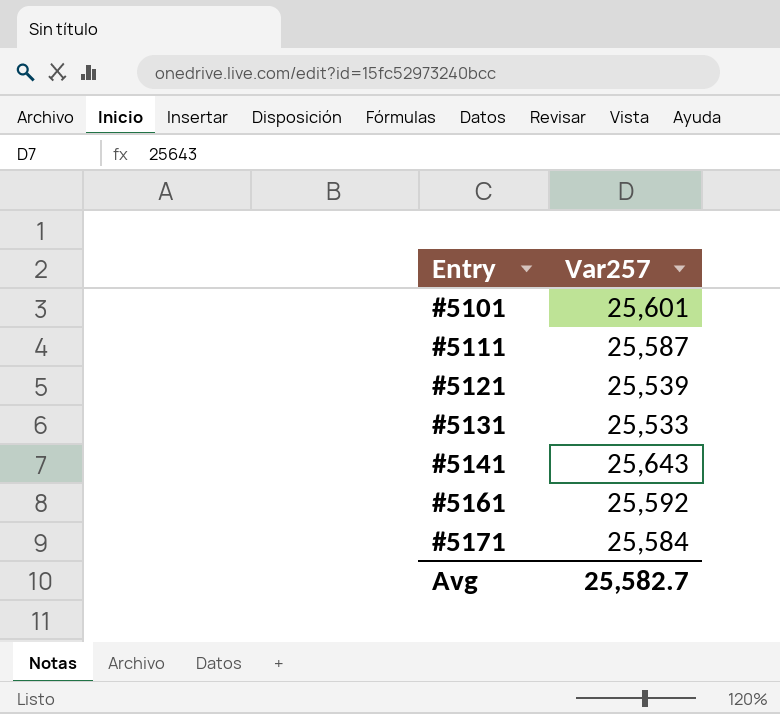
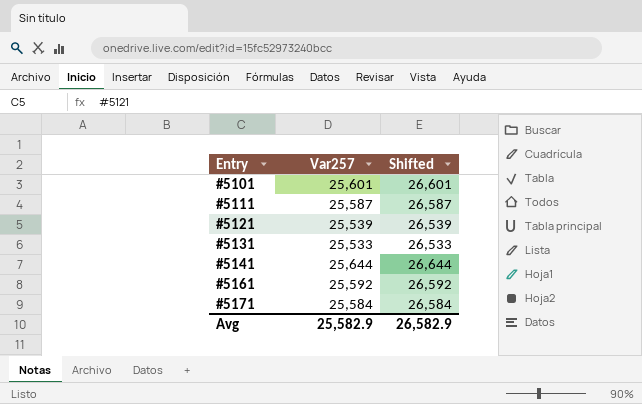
column Shifted | formula: none -> [Var257] + 1000
#5141 | Var257: 25,643 -> 25,644
Avg | Var257: 25,582.7 -> 25,582.9

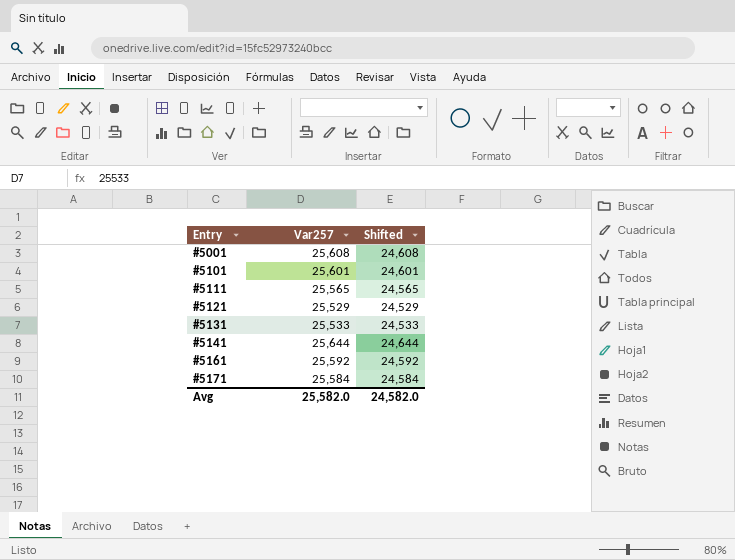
column Shifted | formula: [Var257] + 1000 -> [Var257] - 1000
row #5001: none -> 25,608 | 24,608
#5111 | Var257: 25,587 -> 25,565
#5121 | Var257: 25,539 -> 25,529
Avg | Var257: 25,582.9 -> 25,582.0
Avg | Shifted: 26,582.9 -> 24,582.0

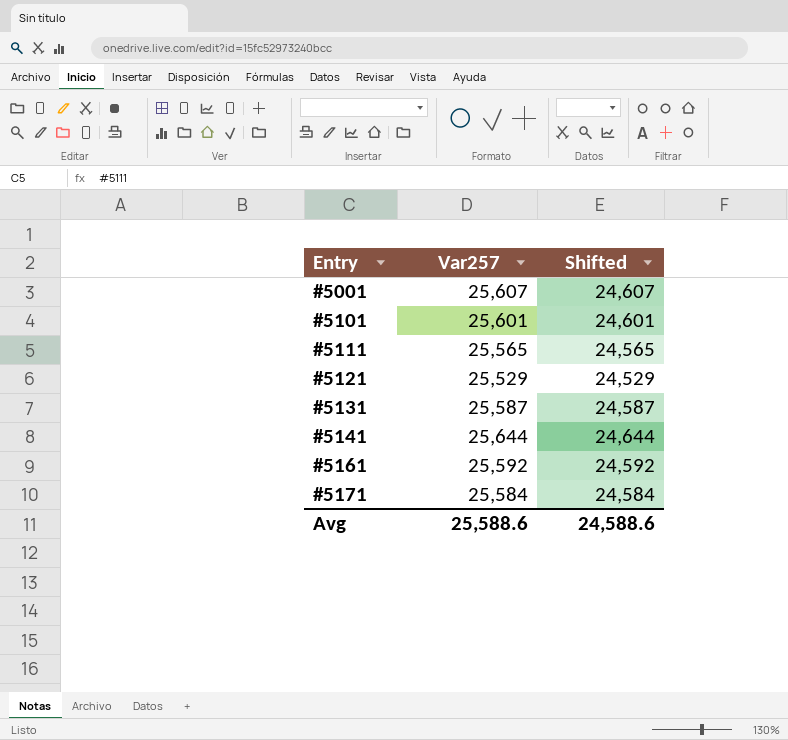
#5001 | Var257: 25,608 -> 25,607
#5001 | Shifted: 24,608 -> 24,607
#5131 | Var257: 25,533 -> 25,587
#5131 | Shifted: 24,533 -> 24,587
Avg | Var257: 25,582.0 -> 25,588.6
Avg | Shifted: 24,582.0 -> 24,588.6

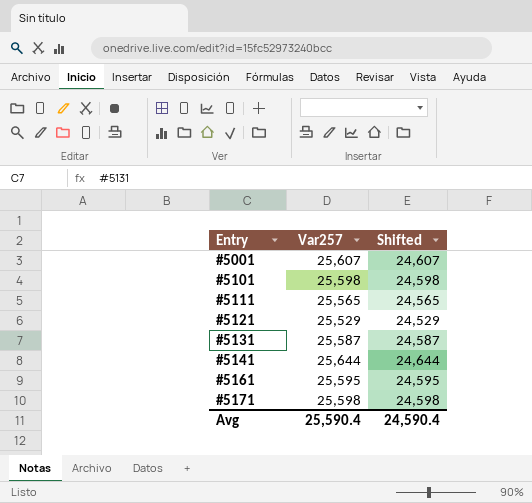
#5101 | Var257: 25,601 -> 25,598
#5101 | Shifted: 24,601 -> 24,598
#5161 | Var257: 25,592 -> 25,595
#5161 | Shifted: 24,592 -> 24,595
#5171 | Var257: 25,584 -> 25,598
#5171 | Shifted: 24,584 -> 24,598
Avg | Var257: 25,588.6 -> 25,590.4
Avg | Shifted: 24,588.6 -> 24,590.4

